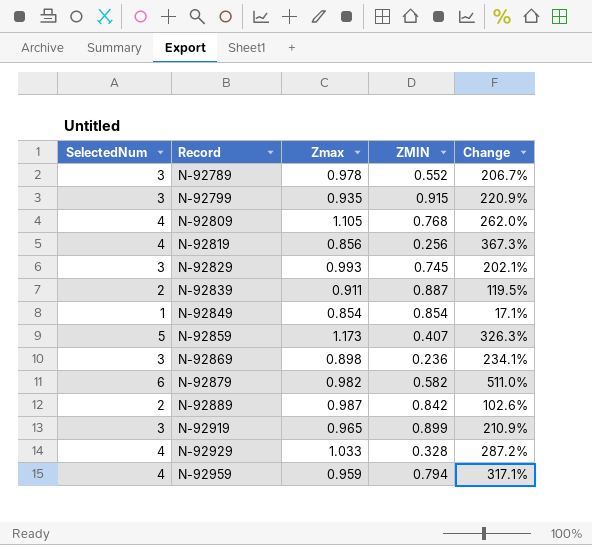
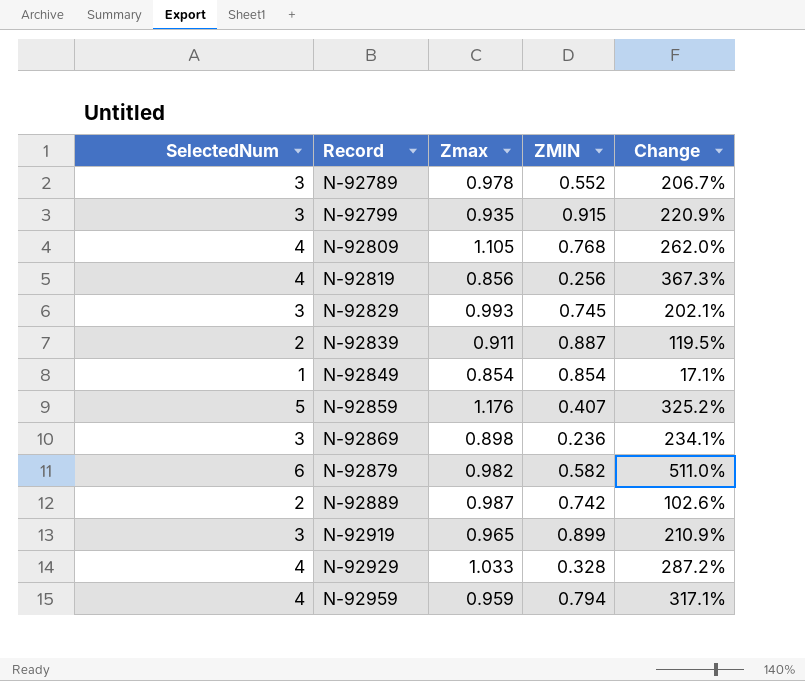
N-92859 | Zmax: 1.173 -> 1.176
N-92859 | Change: 326.3% -> 325.2%
N-92889 | ZMIN: 0.842 -> 0.742

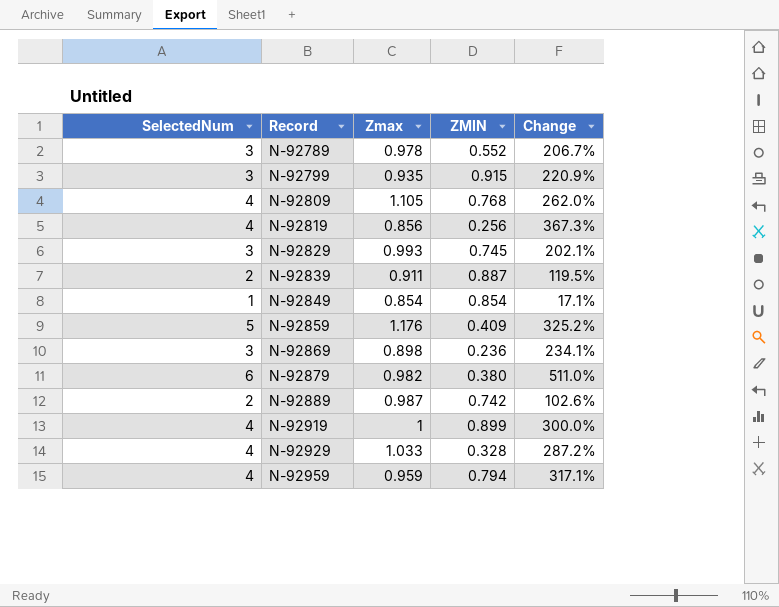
N-92859 | ZMIN: 0.407 -> 0.409
N-92879 | ZMIN: 0.582 -> 0.380
N-92919 | SelectedNum: 3 -> 4
N-92919 | Zmax: 0.965 -> 1
N-92919 | Change: 210.9% -> 300.0%

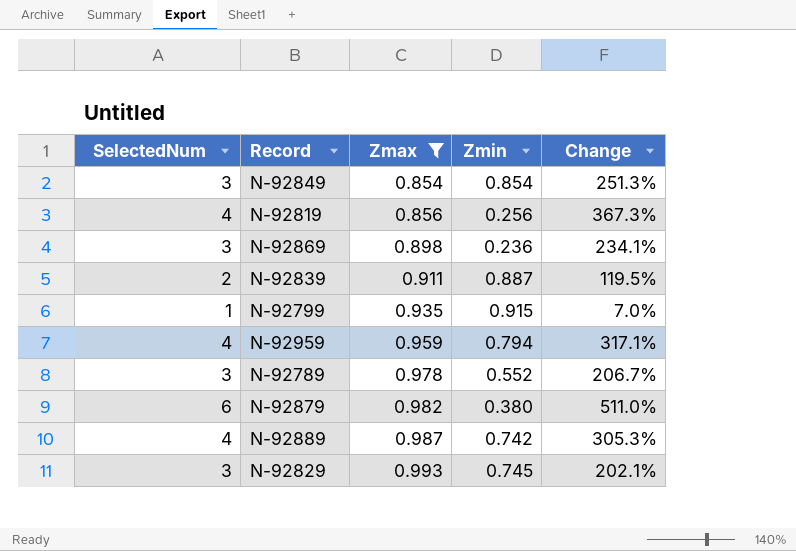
filter: none -> Zmax <= 0.993
row order: Record ascending -> Zmax ascending
column name: ZMIN -> Zmin
N-92849 | SelectedNum: 1 -> 3
N-92849 | Change: 17.1% -> 251.3%
N-92799 | SelectedNum: 3 -> 1
N-92799 | Change: 220.9% -> 7.0%
N-92889 | SelectedNum: 2 -> 4
N-92889 | Change: 102.6% -> 305.3%

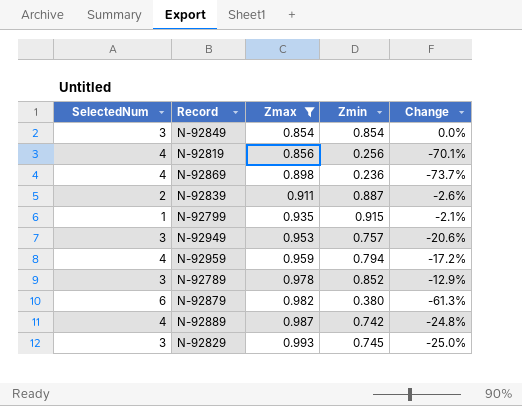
column Change | formula: ([SelectedNum] - [Zmax]) / [Zmax] -> ([Zmin] - [Zmax]) / [Zmax]
N-92869 | SelectedNum: 3 -> 4
row N-92949: none -> 3 | 0.953 | 0.757 | -20.6%
N-92789 | Zmin: 0.552 -> 0.852

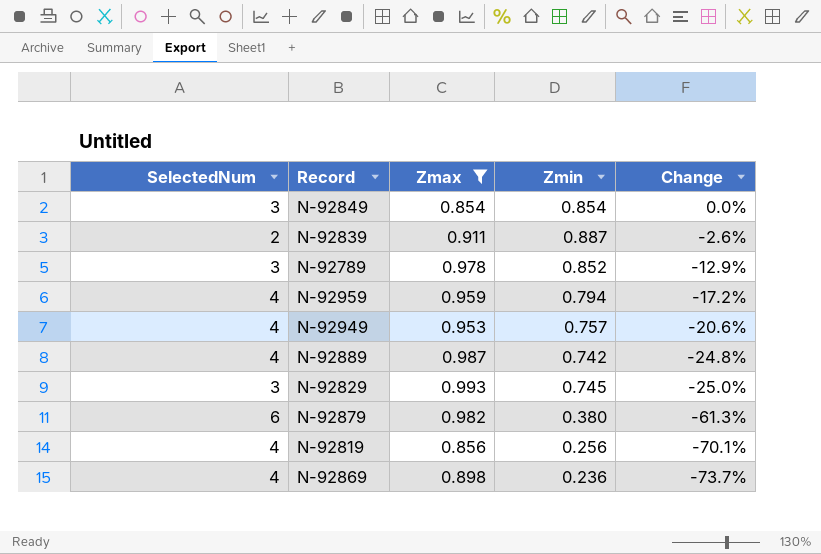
row order: Zmax ascending -> Change descending
row N-92799: 1 | 0.935 | 0.915 | -2.1% -> none
N-92949 | SelectedNum: 3 -> 4

